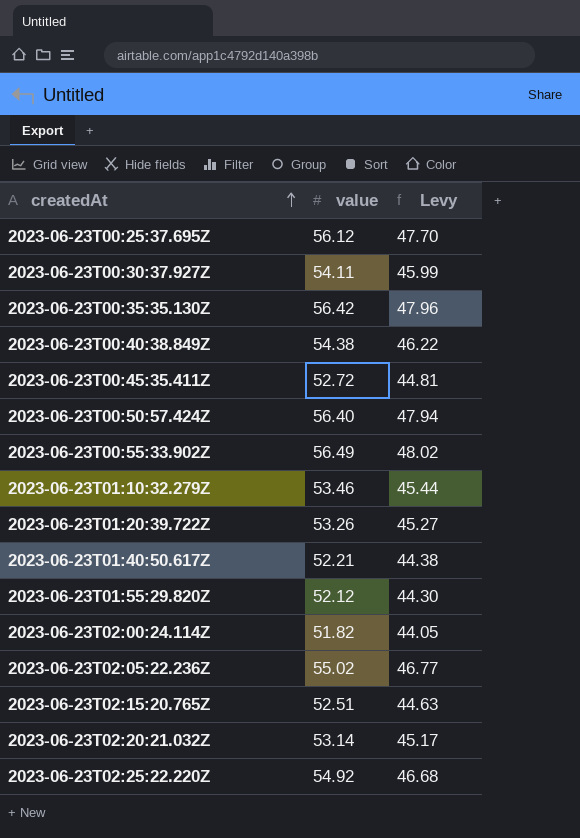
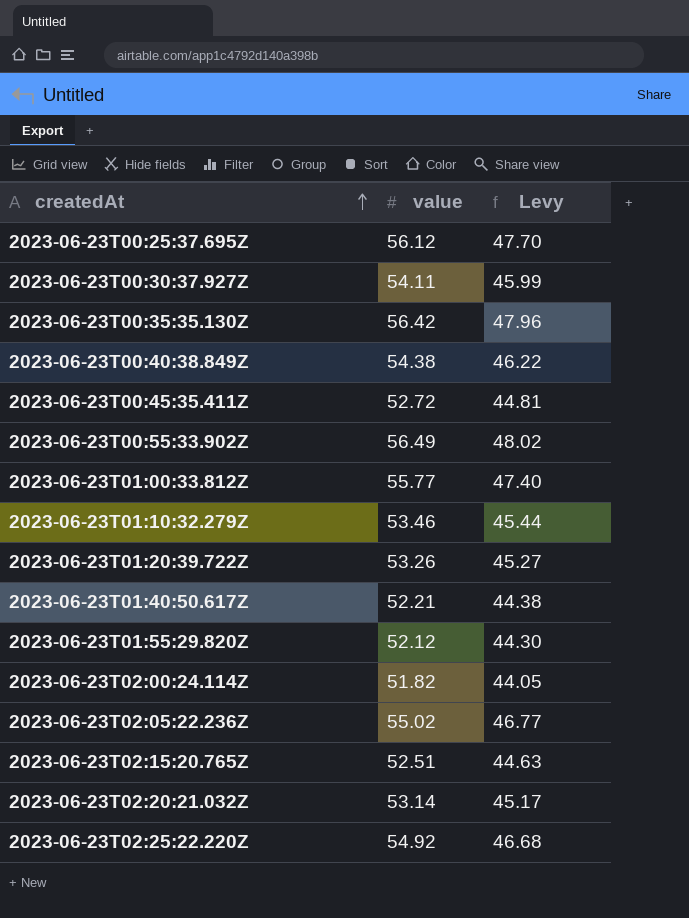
row 2023-06-23T00:50:57.424Z: 56.40 | 47.94 -> none
row 2023-06-23T01:00:33.812Z: none -> 55.77 | 47.40

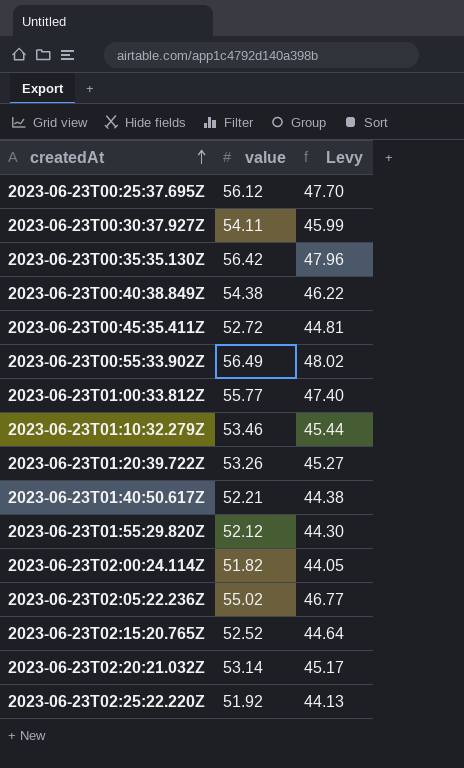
2023-06-23T02:15:20.765Z | value: 52.51 -> 52.52
2023-06-23T02:15:20.765Z | Levy: 44.63 -> 44.64
2023-06-23T02:25:22.220Z | value: 54.92 -> 51.92
2023-06-23T02:25:22.220Z | Levy: 46.68 -> 44.13

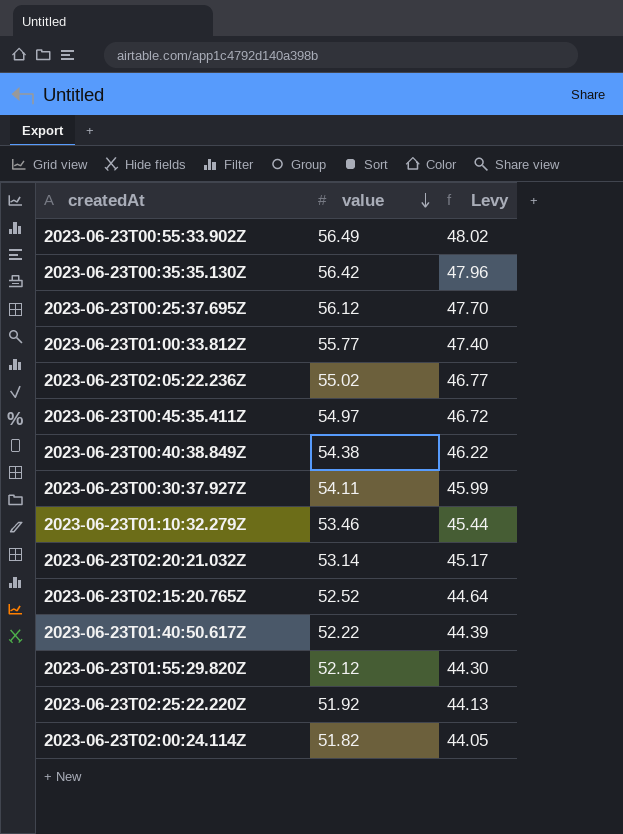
row order: createdAt ascending -> value descending
row 2023-06-23T01:20:39.722Z: 53.26 | 45.27 -> none
2023-06-23T00:45:35.411Z | value: 52.72 -> 54.97
2023-06-23T00:45:35.411Z | Levy: 44.81 -> 46.72
2023-06-23T01:40:50.617Z | value: 52.21 -> 52.22
2023-06-23T01:40:50.617Z | Levy: 44.38 -> 44.39

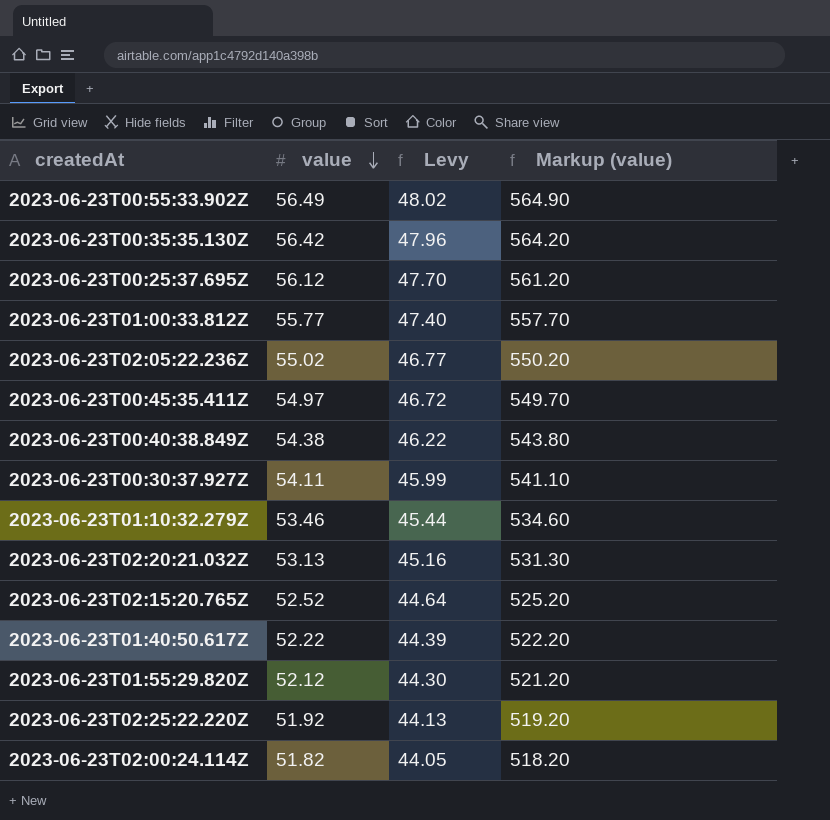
column Markup (value) | formula: none -> [value] * 10
2023-06-23T02:20:21.032Z | value: 53.14 -> 53.13
2023-06-23T02:20:21.032Z | Levy: 45.17 -> 45.16

